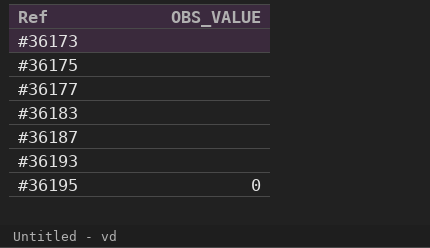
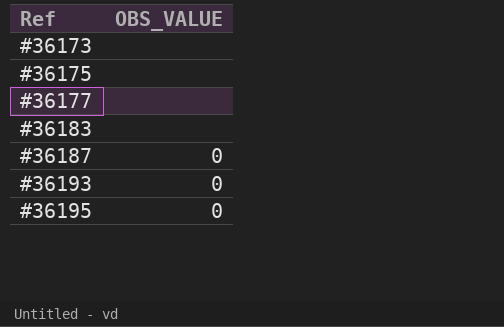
#36187 | OBS_VALUE: none -> 0
#36193 | OBS_VALUE: none -> 0

